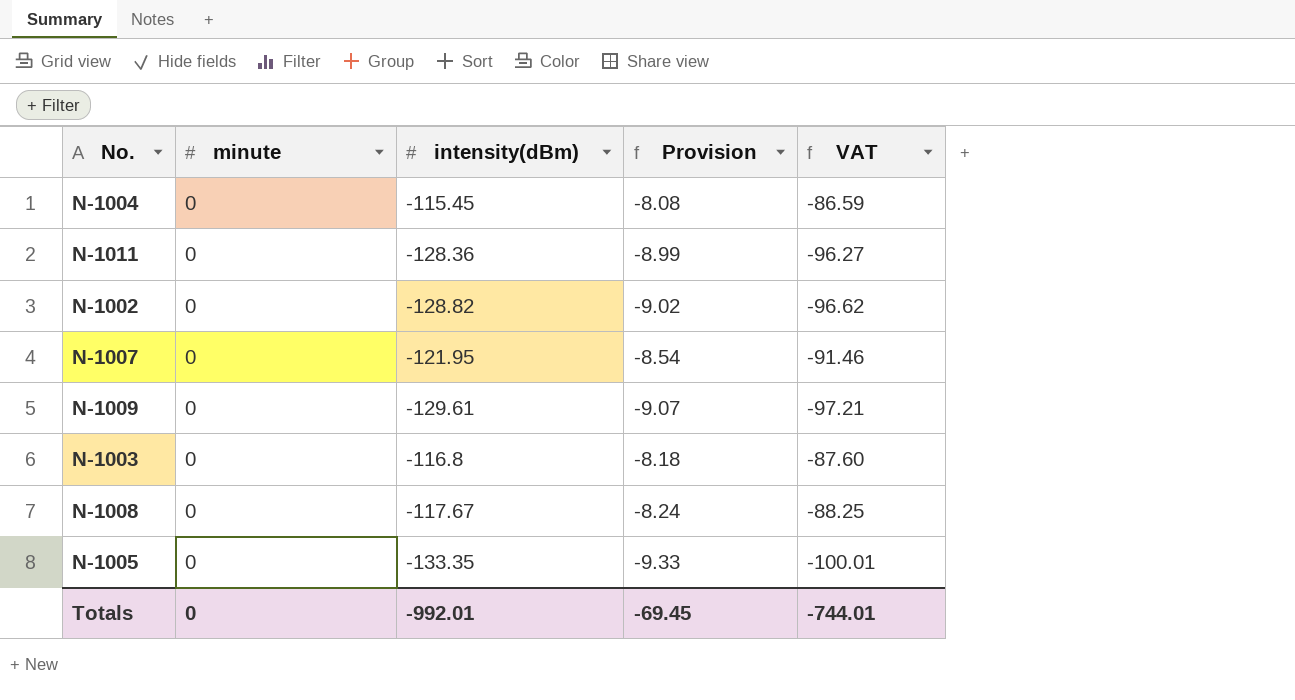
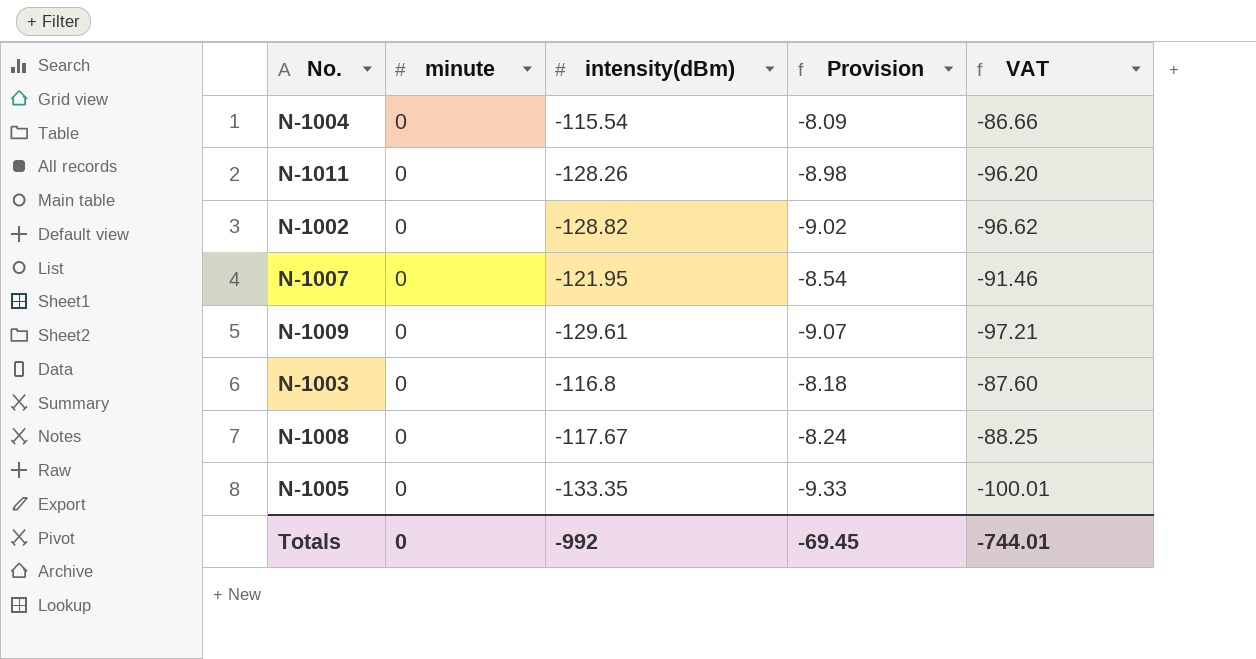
N-1004 | intensity(dBm): -115.45 -> -115.54
N-1004 | Provision: -8.08 -> -8.09
N-1004 | VAT: -86.59 -> -86.66
N-1011 | intensity(dBm): -128.36 -> -128.26
N-1011 | Provision: -8.99 -> -8.98
N-1011 | VAT: -96.27 -> -96.20
Totals | intensity(dBm): -992.01 -> -992

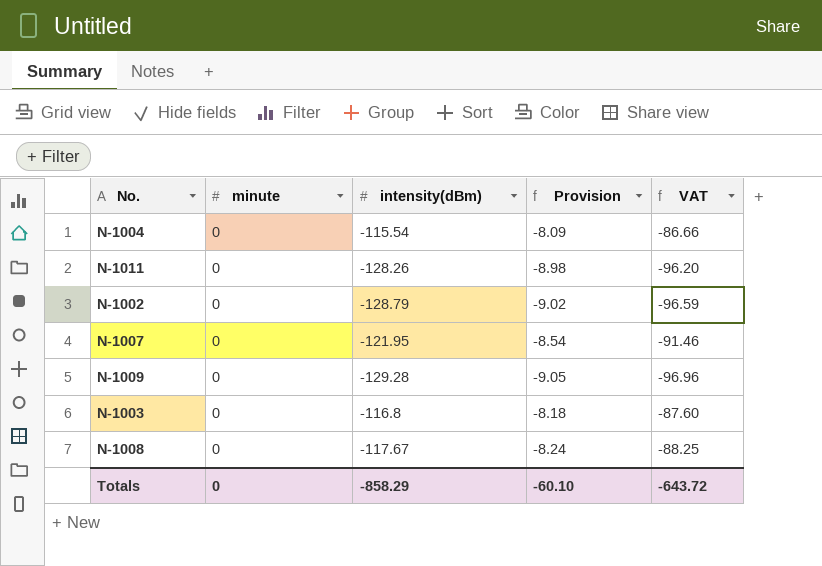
row N-1005: 0 | -133.35 | -9.33 | -100.01 -> none
N-1002 | intensity(dBm): -128.82 -> -128.79
N-1002 | VAT: -96.62 -> -96.59
N-1009 | intensity(dBm): -129.61 -> -129.28
N-1009 | Provision: -9.07 -> -9.05
N-1009 | VAT: -97.21 -> -96.96
Totals | intensity(dBm): -992 -> -858.29
Totals | Provision: -69.45 -> -60.10
Totals | VAT: -744.01 -> -643.72

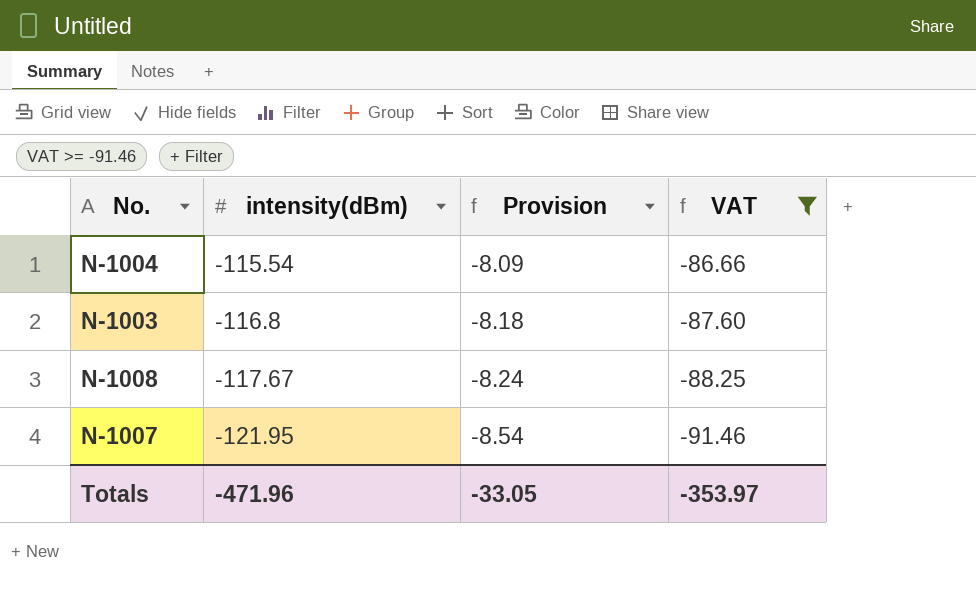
filter: none -> VAT >= -91.46
row order: none -> intensity(dBm) descending
column minute | position: 2 -> none
Totals | intensity(dBm): -858.29 -> -471.96
Totals | Provision: -60.10 -> -33.05
Totals | VAT: -643.72 -> -353.97

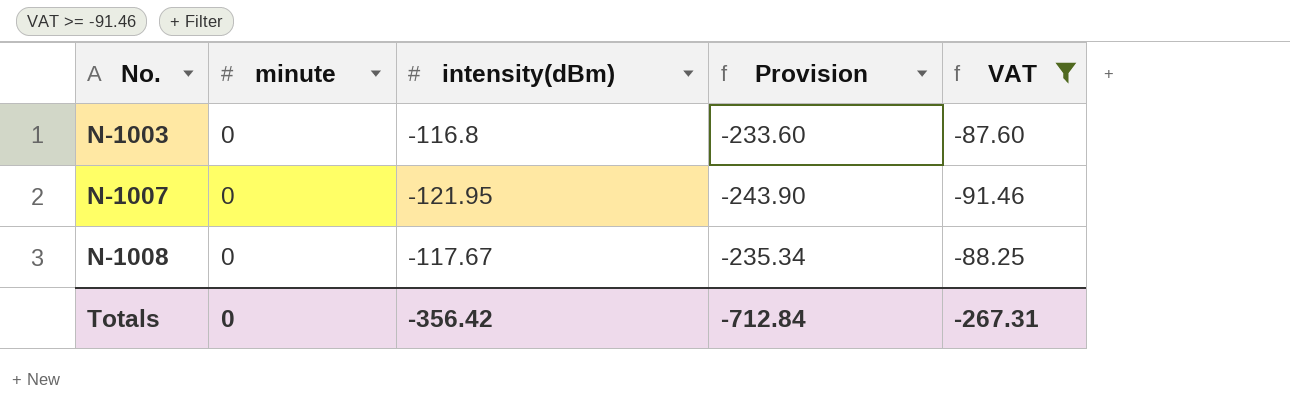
row order: intensity(dBm) descending -> No. ascending
column minute | position: none -> 2
column Provision | formula: [intensity(dBm)] * 0.07 -> [intensity(dBm)] * 2
row N-1004: -115.54 | -8.09 | -86.66 -> none
Totals | intensity(dBm): -471.96 -> -356.42
Totals | Provision: -33.05 -> -712.84
Totals | VAT: -353.97 -> -267.31

